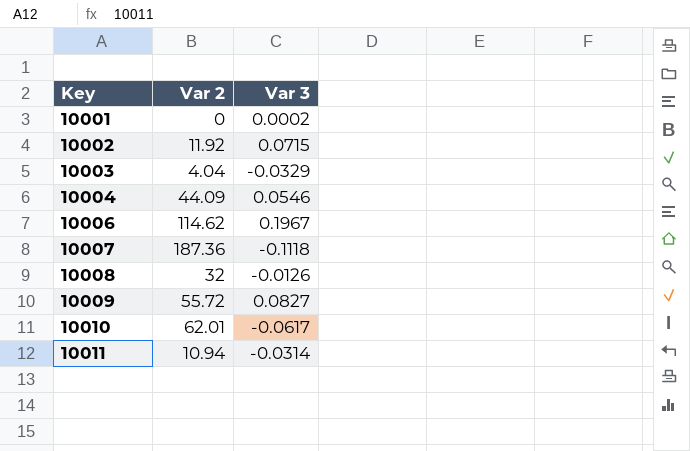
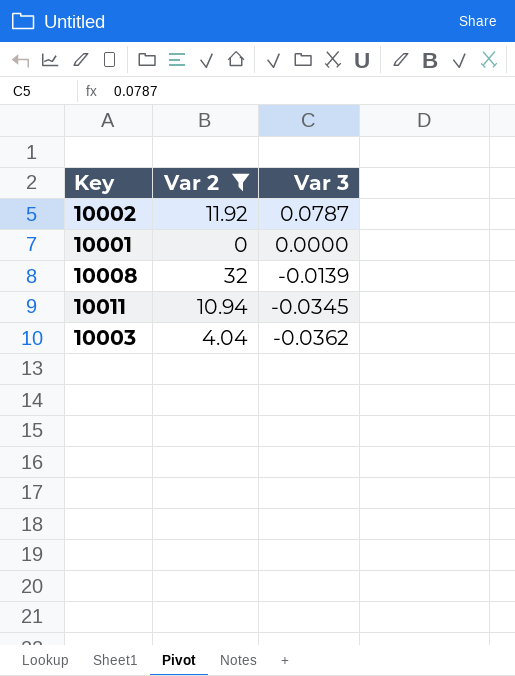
filter: none -> Var 2 <= 32
row order: Key ascending -> Var 3 descending
10002 | Var 3: 0.0715 -> 0.0787
10001 | Var 3: 0.0002 -> 0.0000
10008 | Var 3: -0.0126 -> -0.0139
10011 | Var 3: -0.0314 -> -0.0345
10003 | Var 3: -0.0329 -> -0.0362

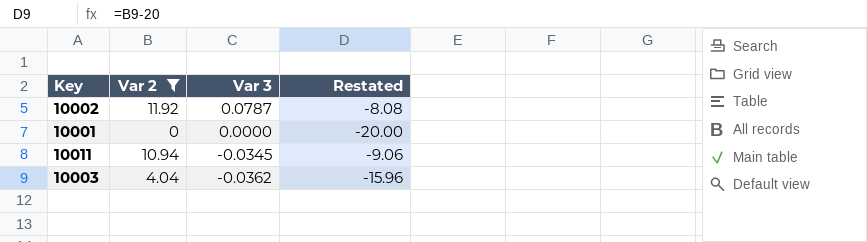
column Restated | formula: none -> [Var 2] - 20
row 10008: 32 | -0.0139 -> none

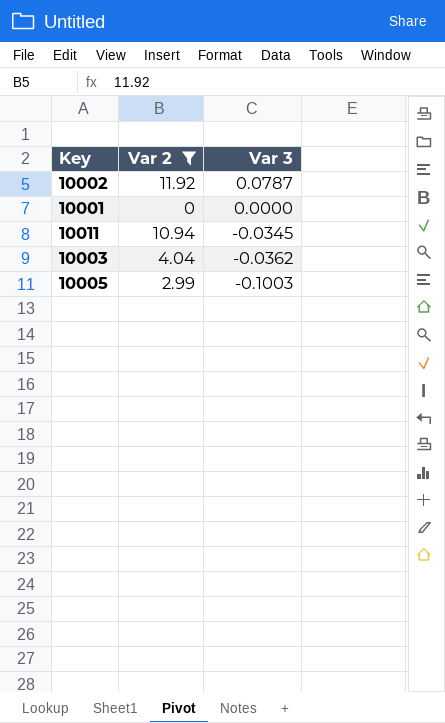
column Restated | formula: [Var 2] - 20 -> none
row 10005: none -> 2.99 | -0.1003

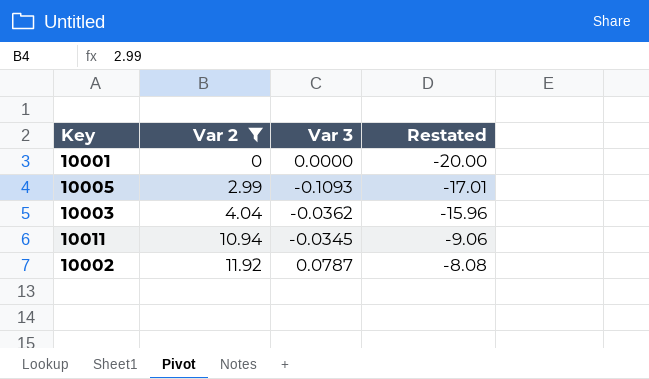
row order: Var 3 descending -> Var 2 ascending
column Restated | formula: none -> [Var 2] - 20
10005 | Var 3: -0.1003 -> -0.1093

